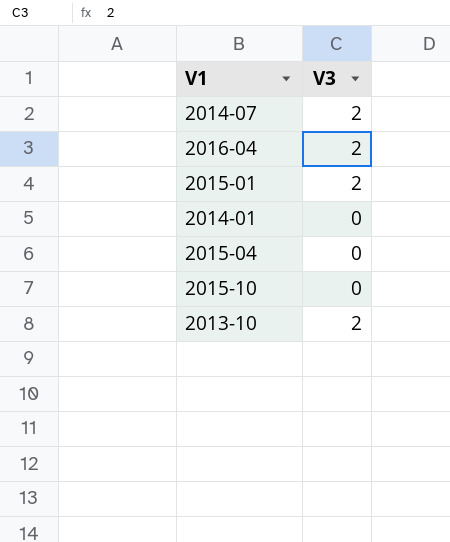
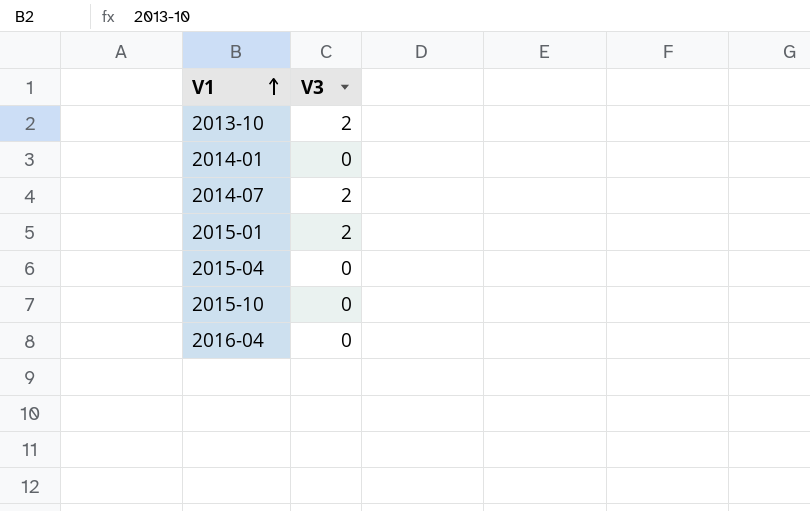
row order: none -> V1 ascending
2016-04 | V3: 2 -> 0

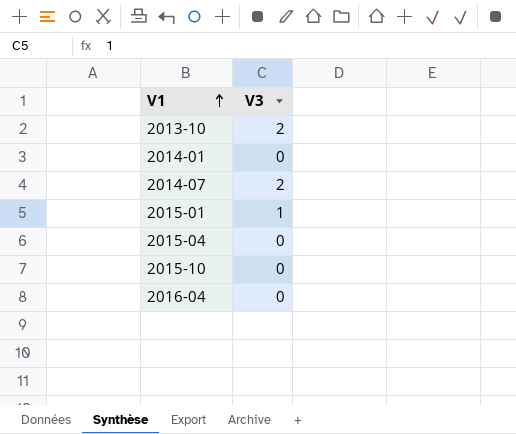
2015-01 | V3: 2 -> 1

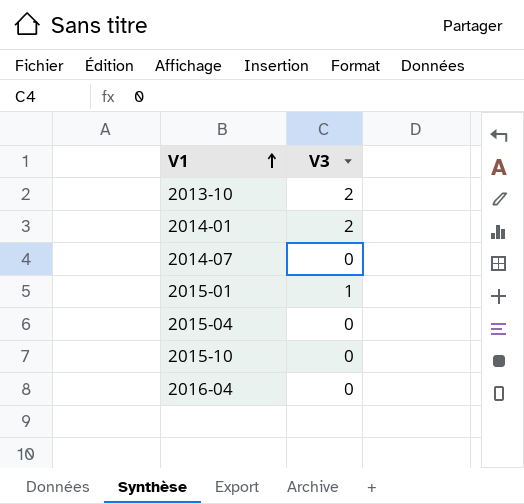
2014-01 | V3: 0 -> 2
2014-07 | V3: 2 -> 0

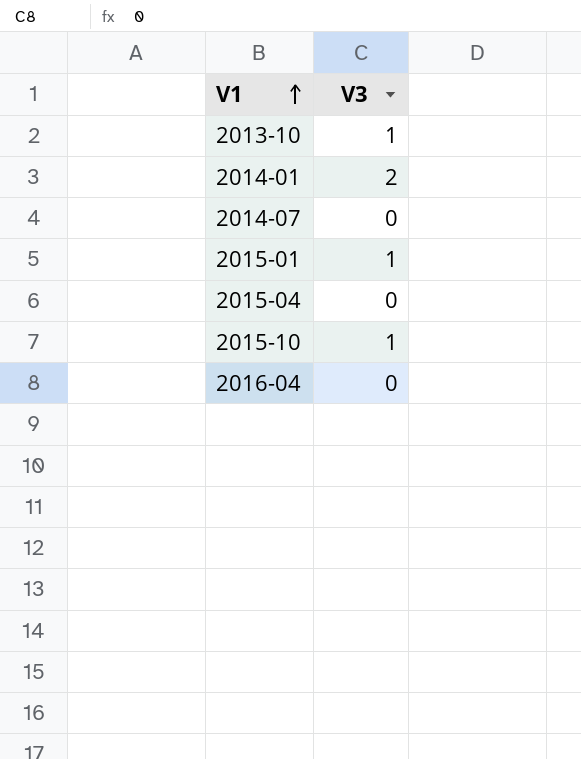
2013-10 | V3: 2 -> 1
2015-10 | V3: 0 -> 1

